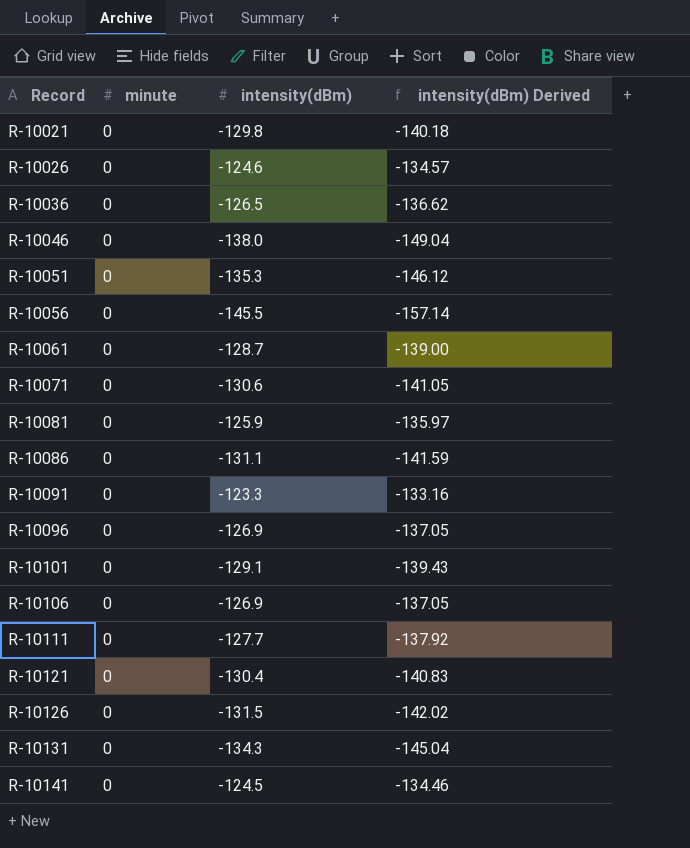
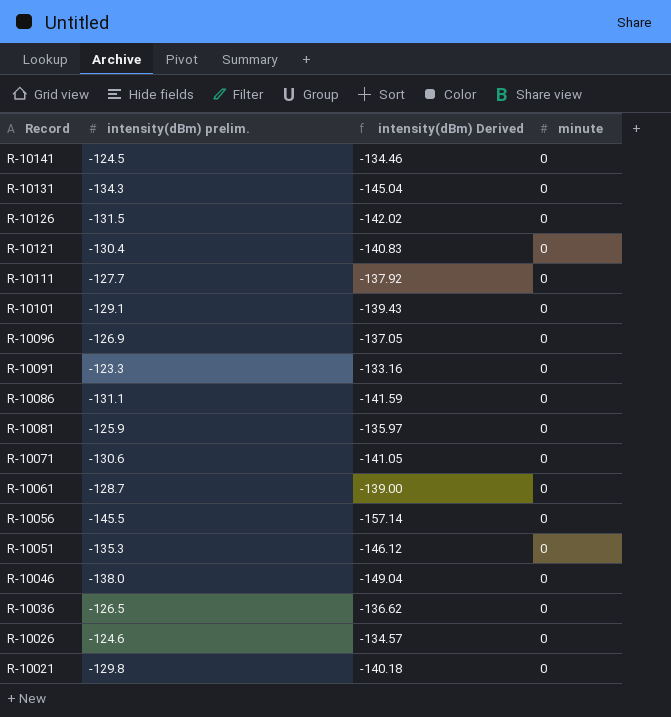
row order: Record ascending -> Record descending
column name: intensity(dBm) -> intensity(dBm) prelim.
column minute | position: 2 -> 4
row R-10106: 0 | -126.9 | -137.05 -> none

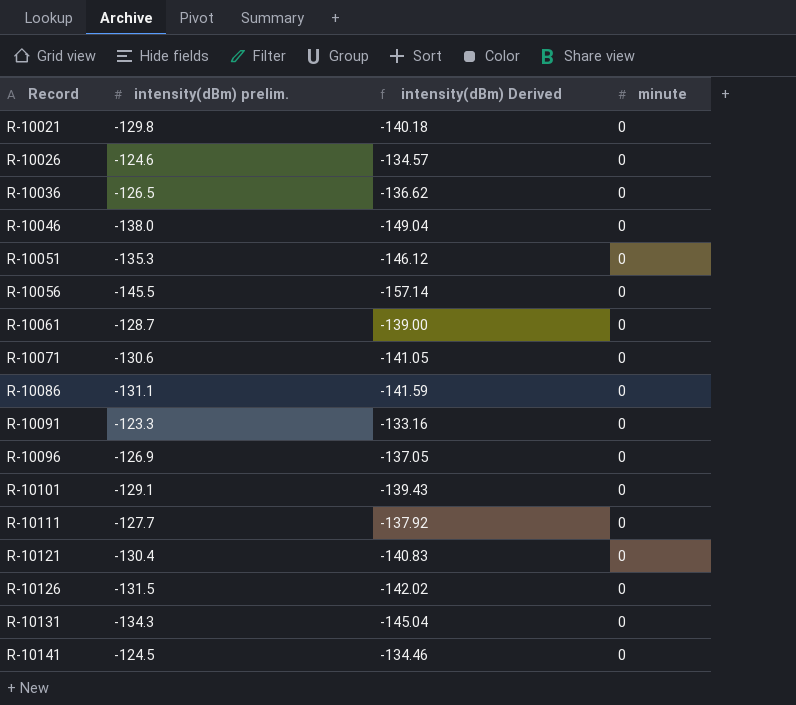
row order: Record descending -> Record ascending
row R-10081: -125.9 | -135.97 | 0 -> none

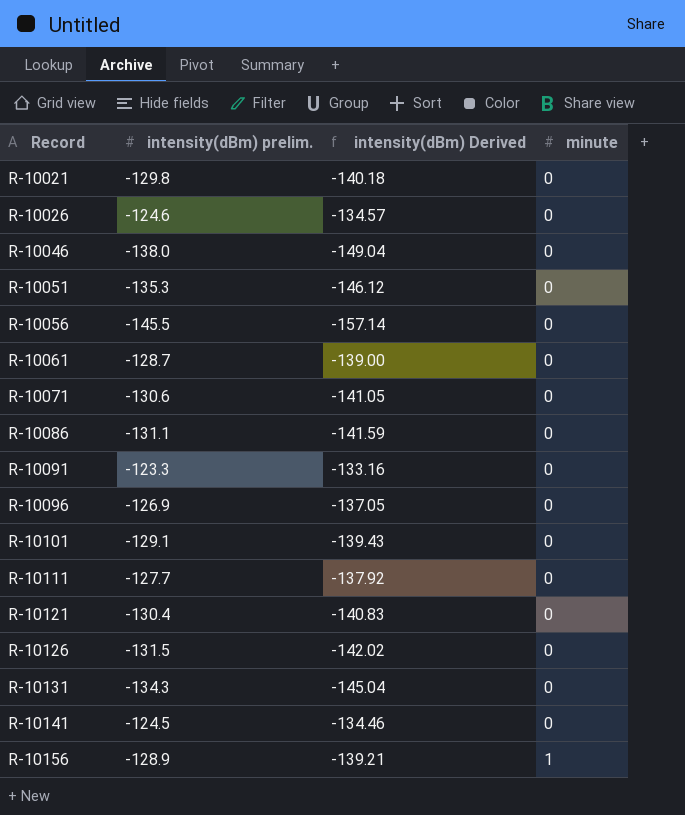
row R-10036: -126.5 | -136.62 | 0 -> none
row R-10156: none -> -128.9 | -139.21 | 1

